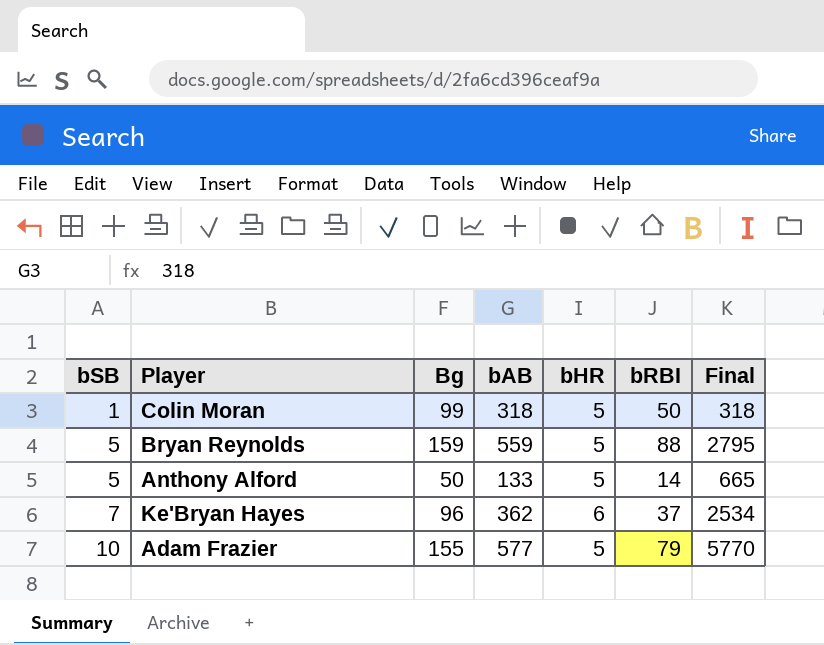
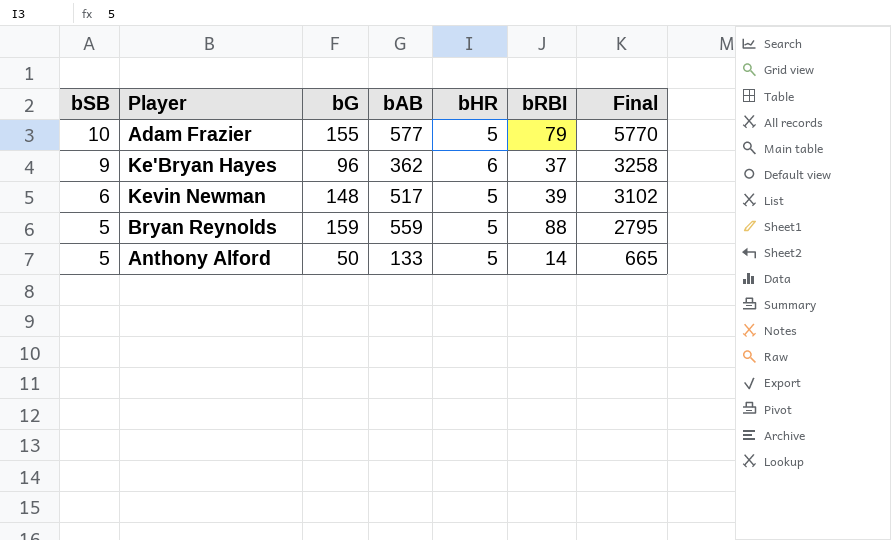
row order: bSB ascending -> bSB descending
column name: Bg -> bG
row Colin Moran: 1 | 99 | 318 | 5 | 50 | 318 -> none
Ke'Bryan Hayes | bSB: 7 -> 9
Ke'Bryan Hayes | Final: 2534 -> 3258
row Kevin Newman: none -> 6 | 148 | 517 | 5 | 39 | 3102

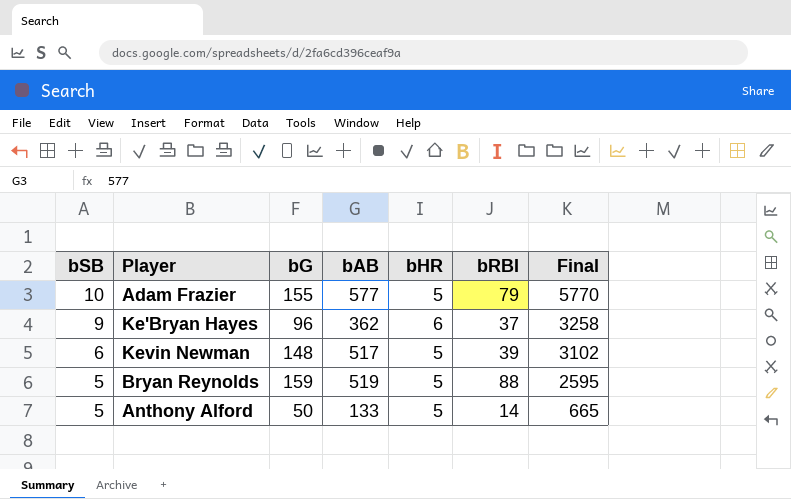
Bryan Reynolds | bAB: 559 -> 519
Bryan Reynolds | Final: 2795 -> 2595

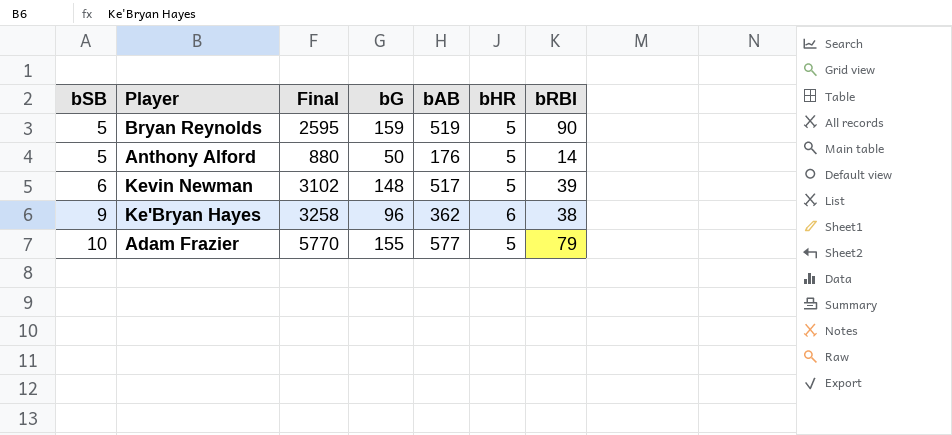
row order: bSB descending -> bSB ascending
column Final | position: 7 -> 3
Bryan Reynolds | bRBI: 88 -> 90
Anthony Alford | Final: 665 -> 880
Anthony Alford | bAB: 133 -> 176
Ke'Bryan Hayes | bRBI: 37 -> 38

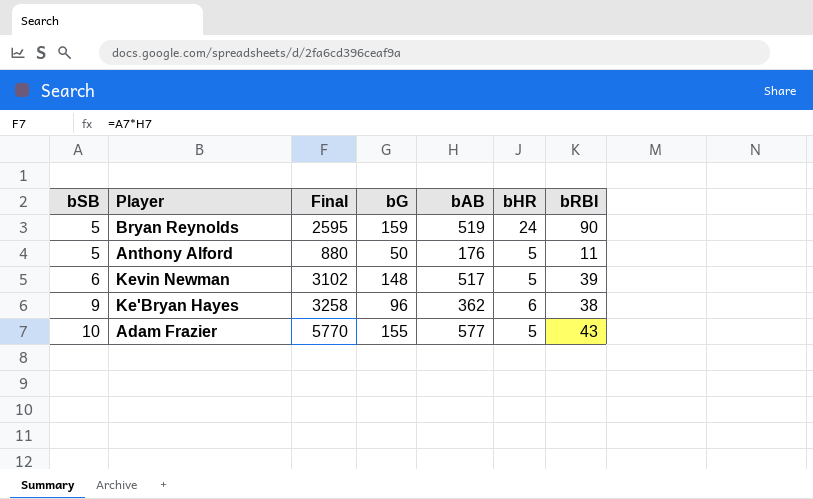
Bryan Reynolds | bHR: 5 -> 24
Anthony Alford | bRBI: 14 -> 11
Adam Frazier | bRBI: 79 -> 43

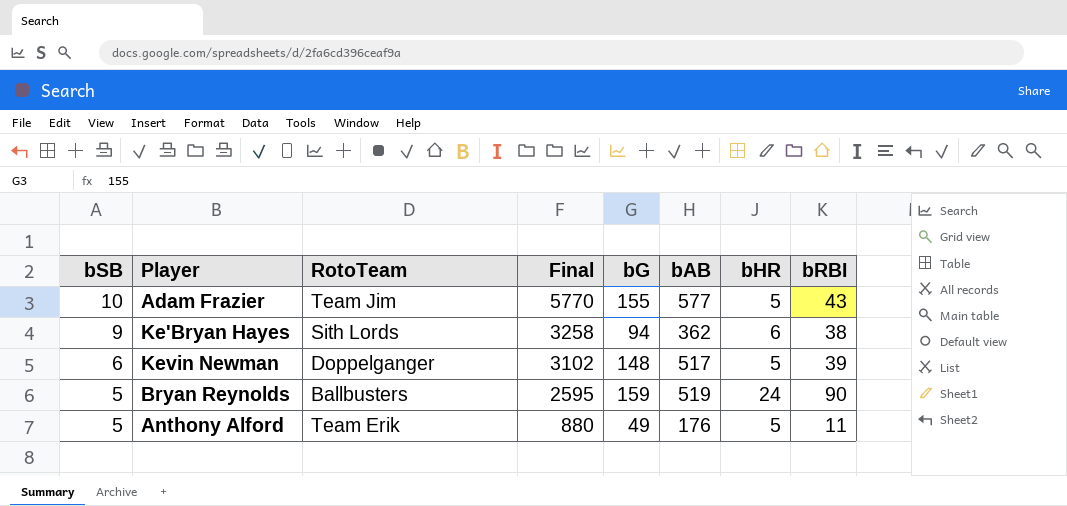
row order: bSB ascending -> bSB descending
column RotoTeam | position: none -> 3
Ke'Bryan Hayes | bG: 96 -> 94
Anthony Alford | bG: 50 -> 49

